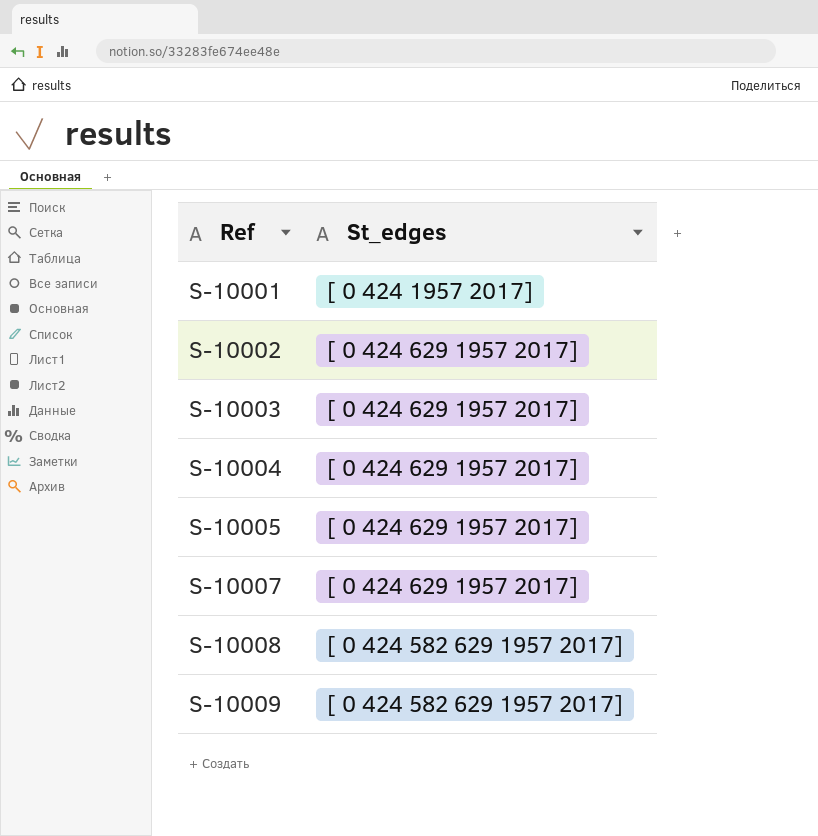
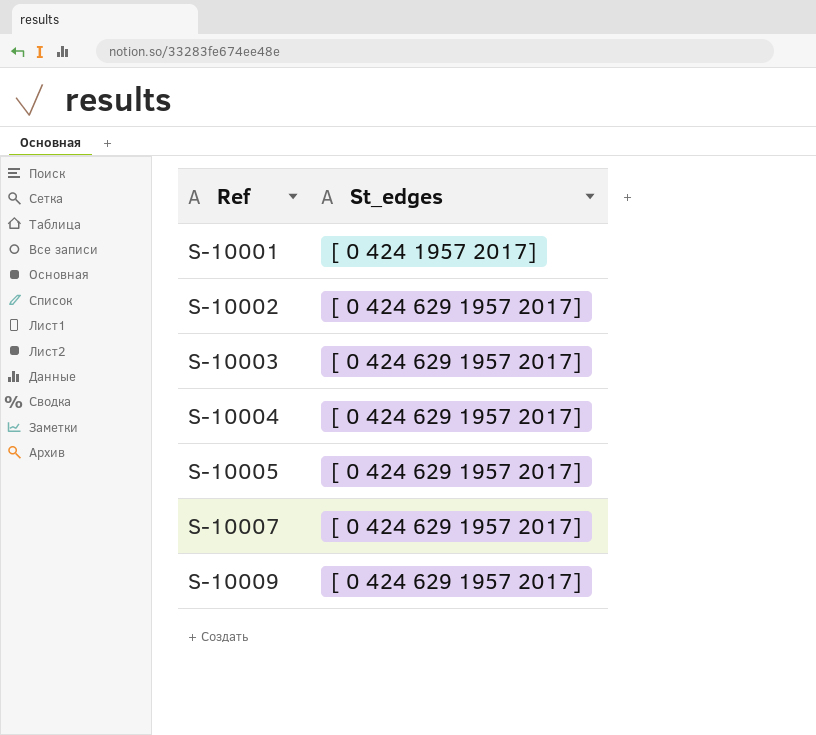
row S-10008: [ 0 424 582 629 1957 2017] -> none
S-10009 | St_edges: [ 0 424 582 629 1957 2017] -> [ 0 424 629 1957 2017]

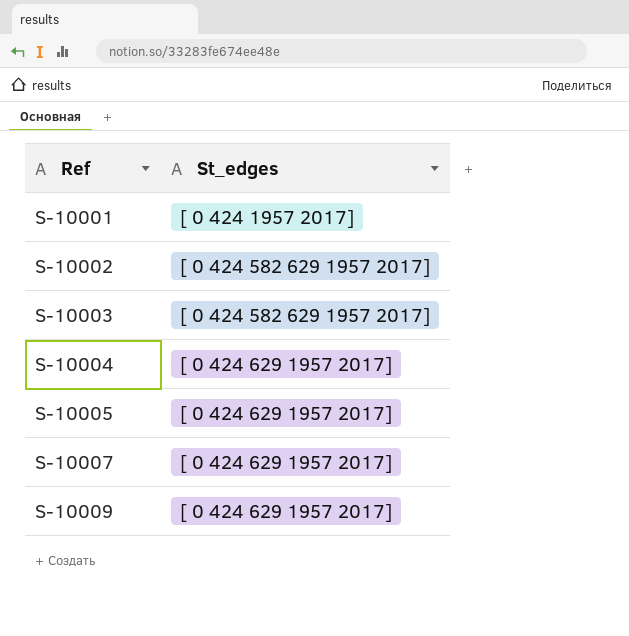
S-10002 | St_edges: [ 0 424 629 1957 2017] -> [ 0 424 582 629 1957 2017]
S-10003 | St_edges: [ 0 424 629 1957 2017] -> [ 0 424 582 629 1957 2017]

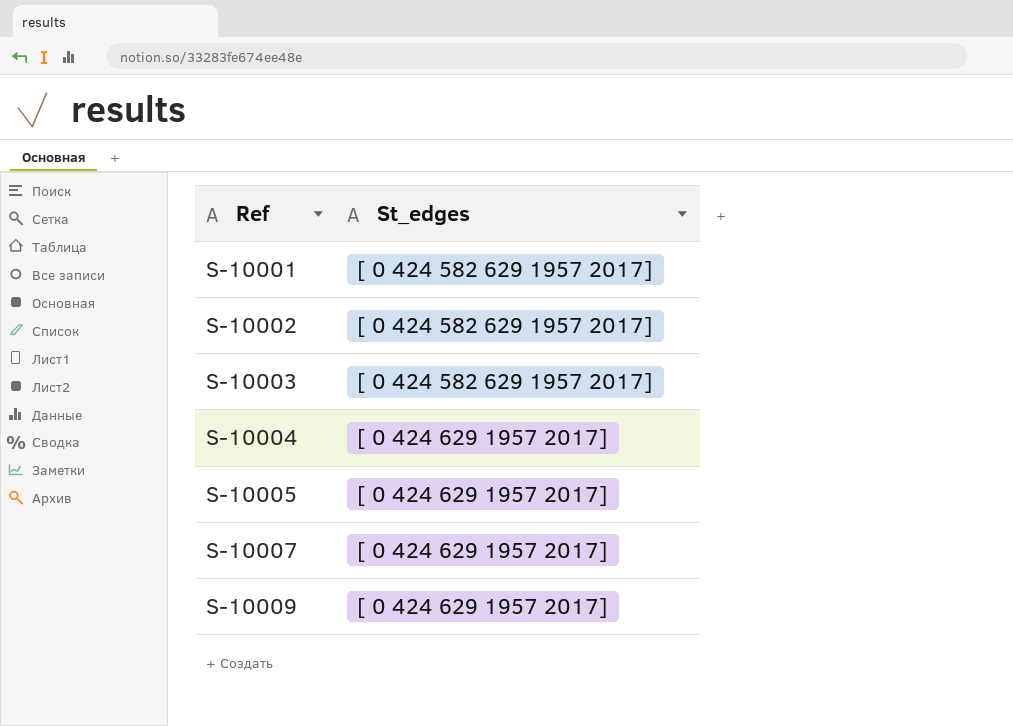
S-10001 | St_edges: [ 0 424 1957 2017] -> [ 0 424 582 629 1957 2017]

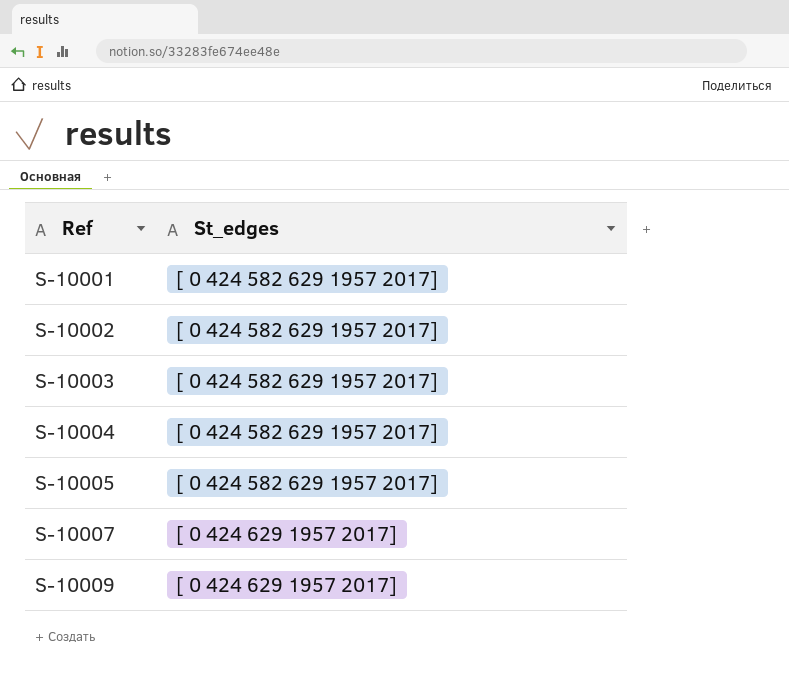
S-10004 | St_edges: [ 0 424 629 1957 2017] -> [ 0 424 582 629 1957 2017]
S-10005 | St_edges: [ 0 424 629 1957 2017] -> [ 0 424 582 629 1957 2017]

